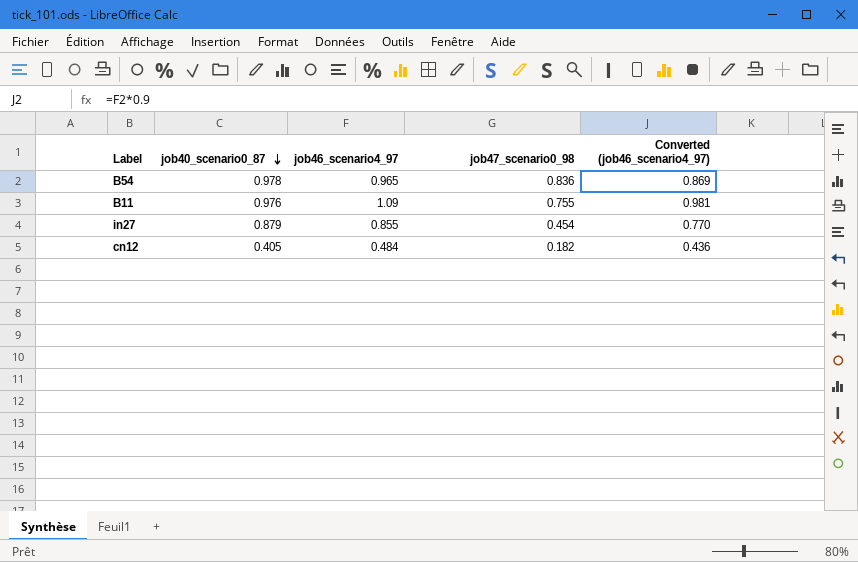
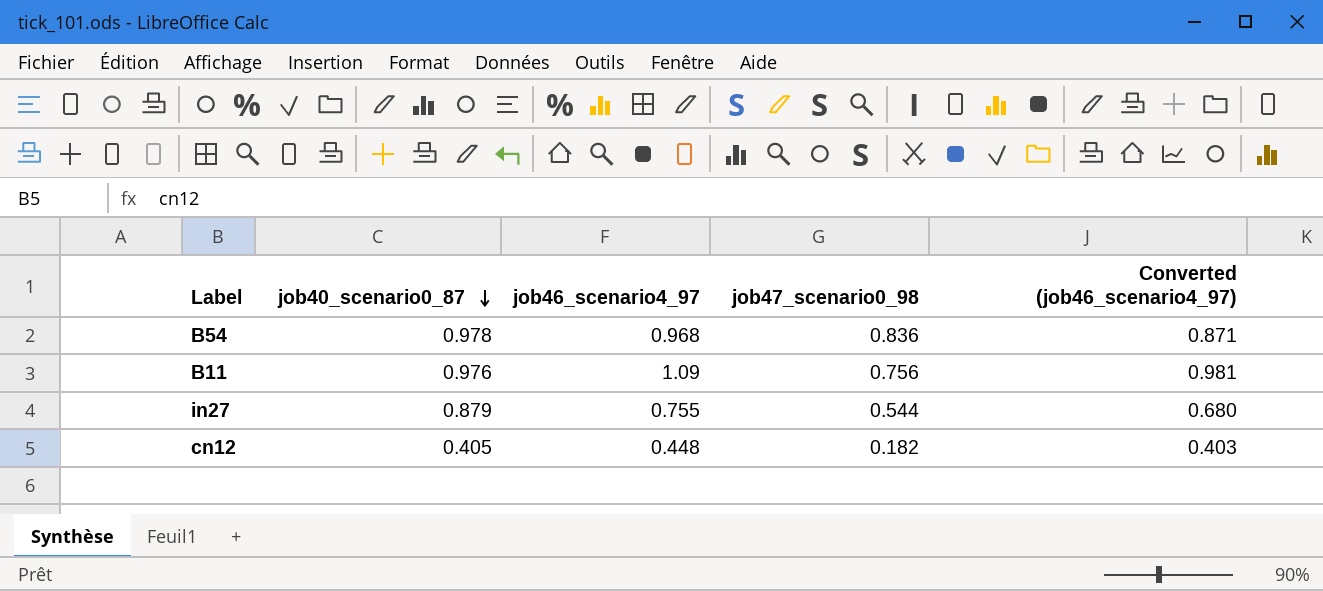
B54 | job46_scenario4_97: 0.965 -> 0.968
B54 | Converted (job46_scenario4_97): 0.869 -> 0.871
B11 | job47_scenario0_98: 0.755 -> 0.756
in27 | job46_scenario4_97: 0.855 -> 0.755
in27 | job47_scenario0_98: 0.454 -> 0.544
in27 | Converted (job46_scenario4_97): 0.770 -> 0.680
cn12 | job46_scenario4_97: 0.484 -> 0.448
cn12 | Converted (job46_scenario4_97): 0.436 -> 0.403

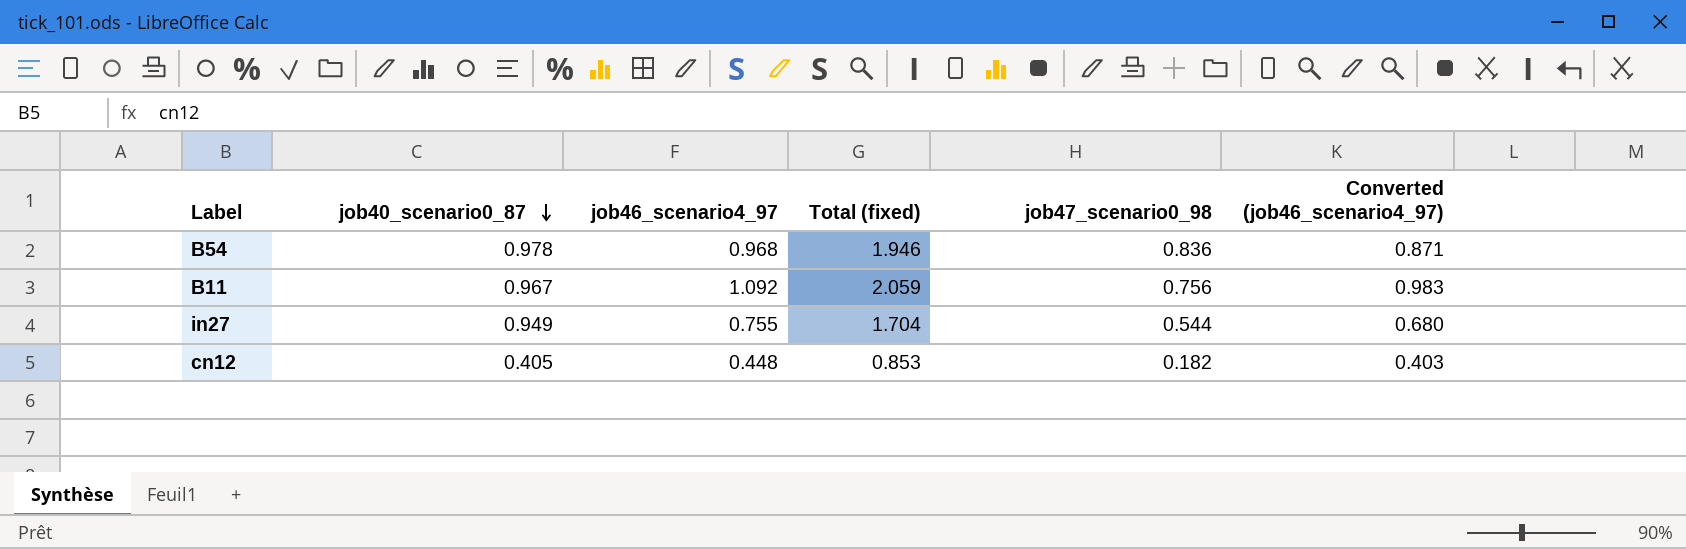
column Total (fixed) | formula: none -> [job40_scenario0_87] + [job46_scenario4_97]
B11 | job40_scenario0_87: 0.976 -> 0.967
B11 | job46_scenario4_97: 1.09 -> 1.092
B11 | Converted (job46_scenario4_97): 0.981 -> 0.983
in27 | job40_scenario0_87: 0.879 -> 0.949

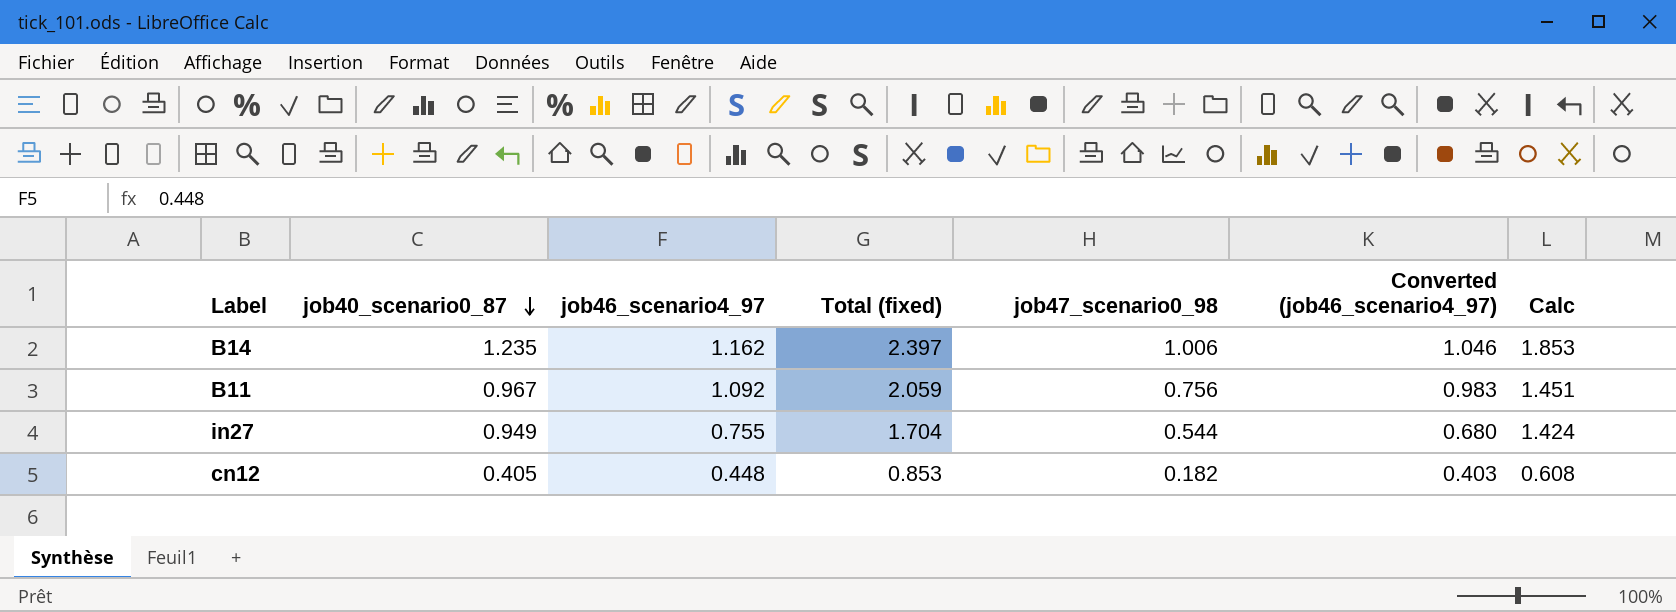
column Calc | formula: none -> [job40_scenario0_87] * 1.5
row B54: 0.978 | 0.968 | 1.946 | 0.836 | 0.871 -> none
row B14: none -> 1.235 | 1.162 | 2.397 | 1.006 | 1.046 | 1.853

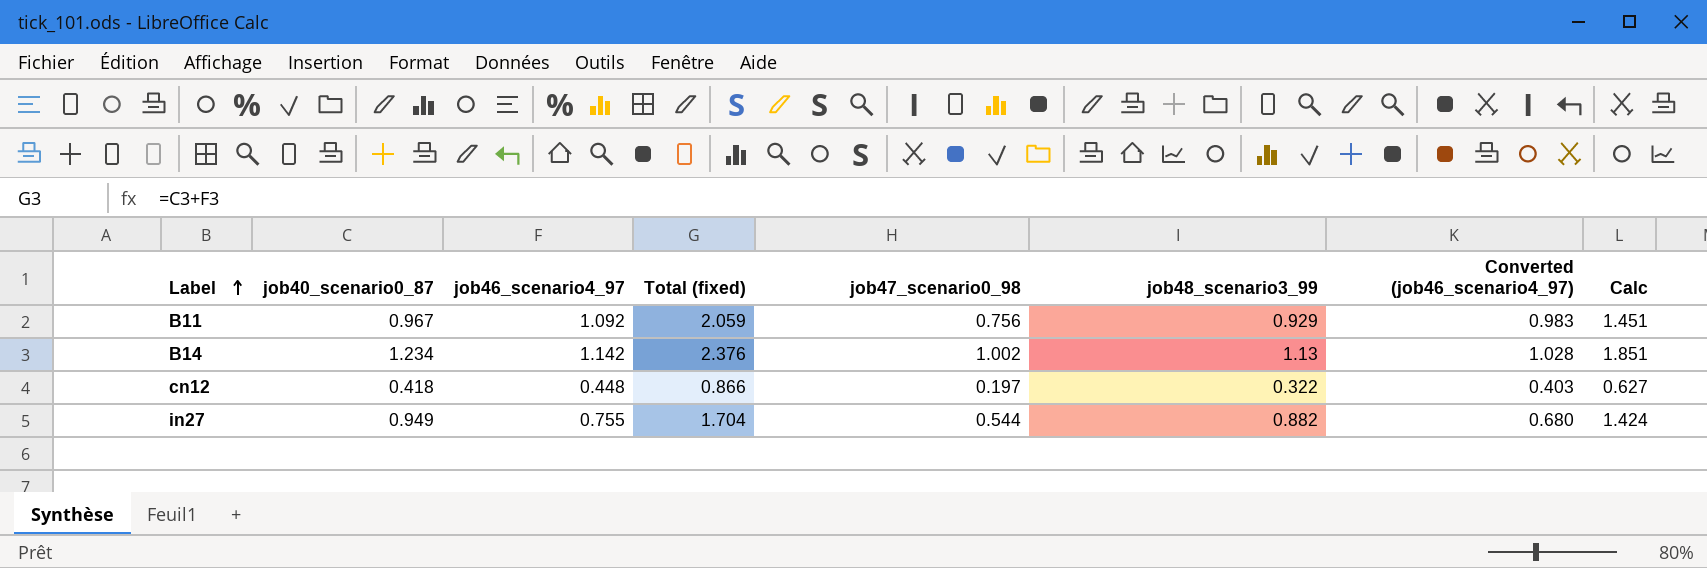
row order: job40_scenario0_87 descending -> Label ascending
column job48_scenario3_99 | position: none -> 6
B14 | job40_scenario0_87: 1.235 -> 1.234
B14 | job46_scenario4_97: 1.162 -> 1.142
B14 | Total (fixed): 2.397 -> 2.376
B14 | job47_scenario0_98: 1.006 -> 1.002
B14 | Converted (job46_scenario4_97): 1.046 -> 1.028
B14 | Calc: 1.853 -> 1.851
cn12 | job40_scenario0_87: 0.405 -> 0.418
cn12 | Total (fixed): 0.853 -> 0.866
cn12 | job47_scenario0_98: 0.182 -> 0.197
cn12 | Calc: 0.608 -> 0.627

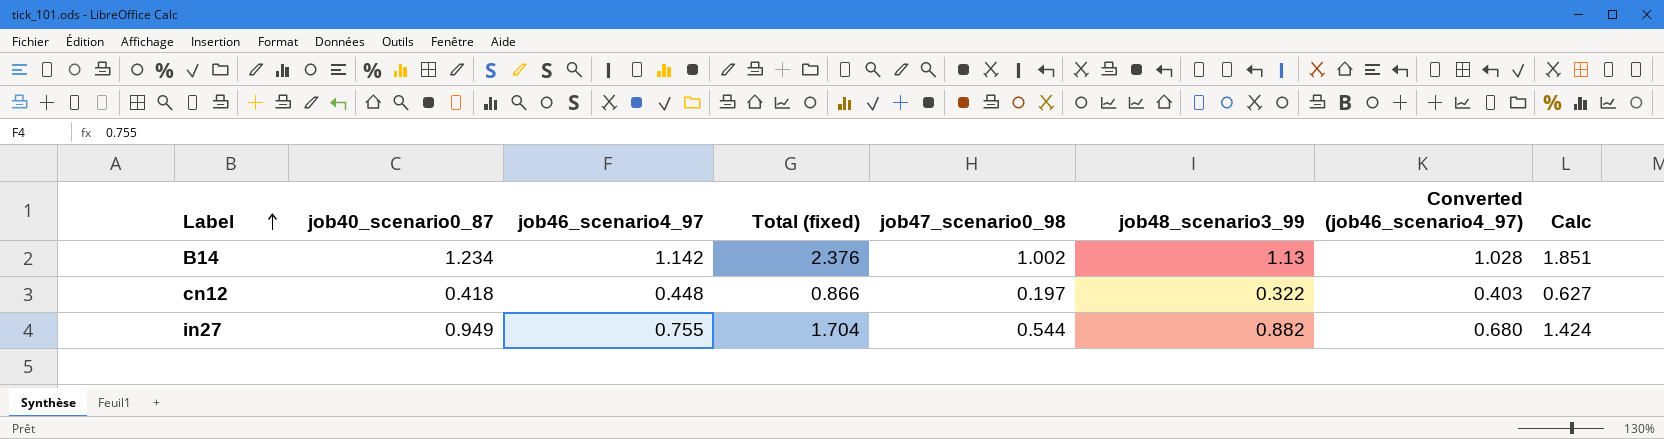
row B11: 0.967 | 1.092 | 2.059 | 0.756 | 0.929 | 0.983 | 1.451 -> none

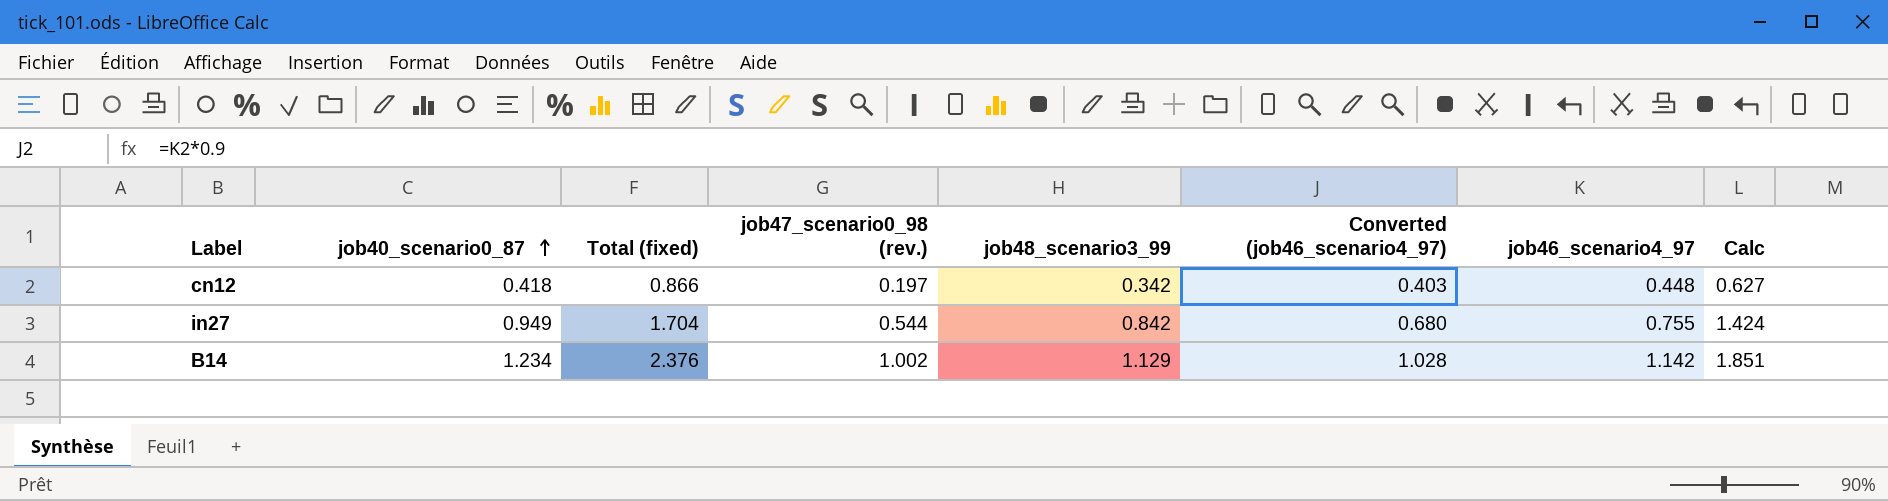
row order: Label ascending -> job40_scenario0_87 ascending
column name: job47_scenario0_98 -> job47_scenario0_98 (rev.)
column job46_scenario4_97 | position: 3 -> 7
cn12 | job48_scenario3_99: 0.322 -> 0.342
in27 | job48_scenario3_99: 0.882 -> 0.842
B14 | job48_scenario3_99: 1.13 -> 1.129

